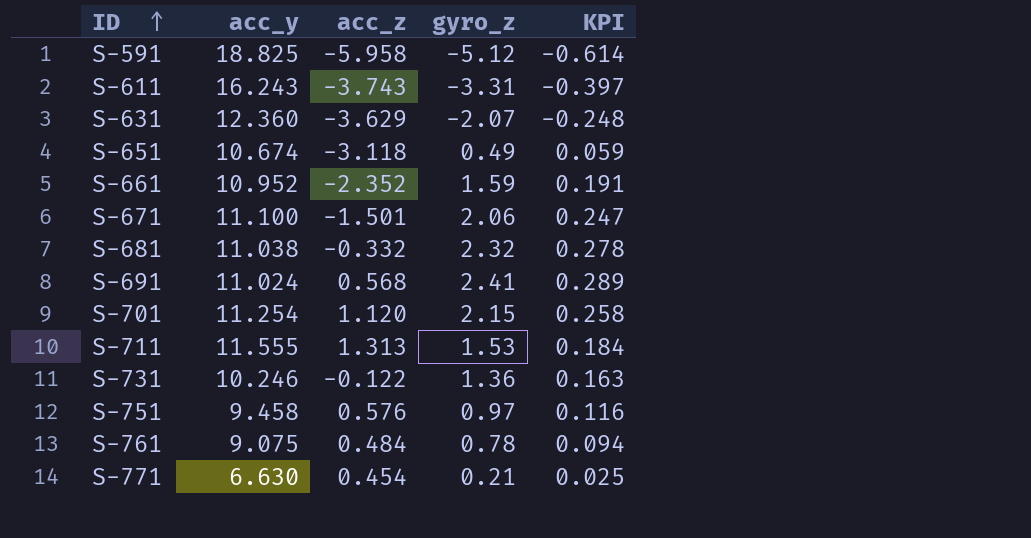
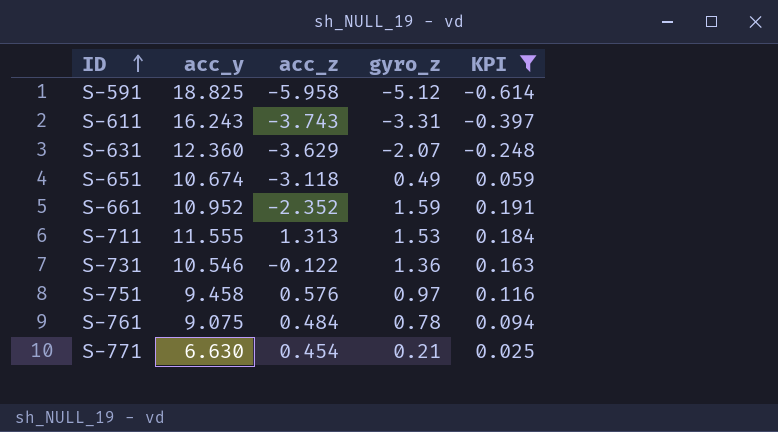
filter: none -> KPI <= 0.191
S-731 | acc_y: 10.246 -> 10.546

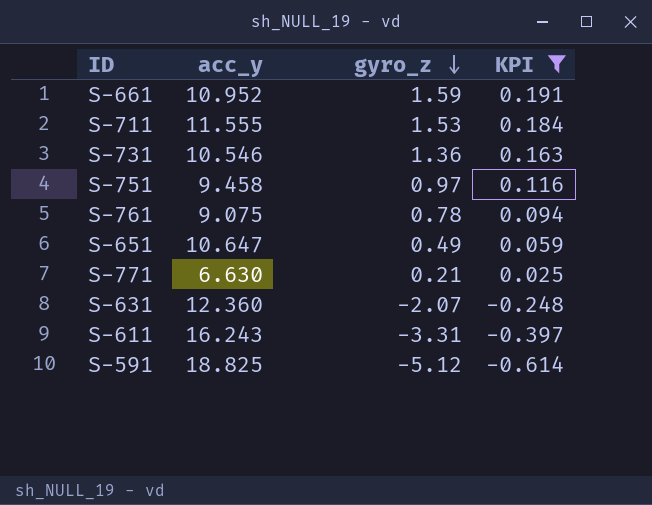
row order: ID ascending -> gyro_z descending
column acc_z | position: 3 -> none
S-651 | acc_y: 10.674 -> 10.647

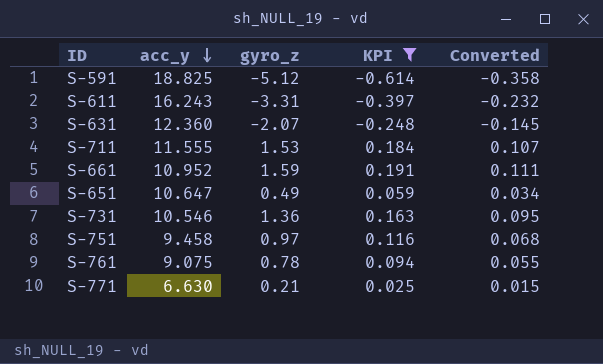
row order: gyro_z descending -> acc_y descending
column Converted | formula: none -> [gyro_z] * 0.07

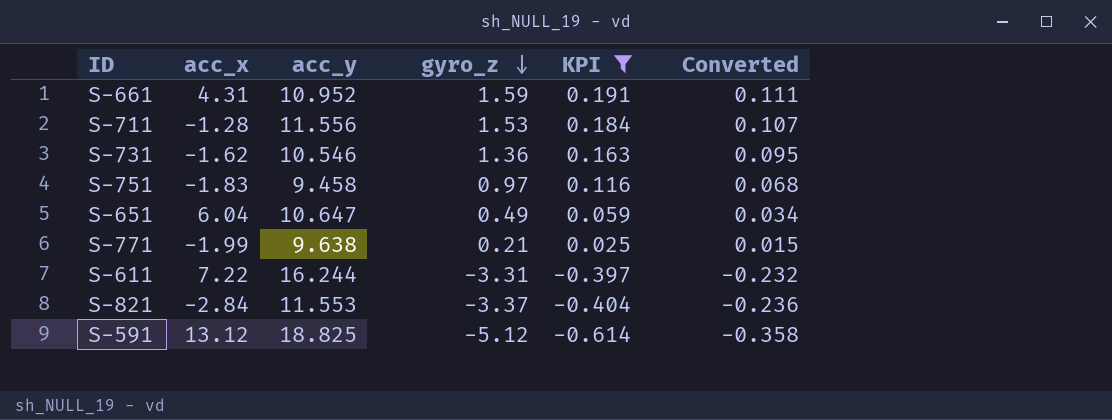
row order: acc_y descending -> gyro_z descending
column acc_x | position: none -> 2
row S-631: 12.360 | -2.07 | -0.248 | -0.145 -> none
row S-761: 9.075 | 0.78 | 0.094 | 0.055 -> none
S-711 | acc_y: 11.555 -> 11.556
S-771 | acc_y: 6.630 -> 9.638
S-611 | acc_y: 16.243 -> 16.244
row S-821: none -> -2.84 | 11.553 | -3.37 | -0.404 | -0.236

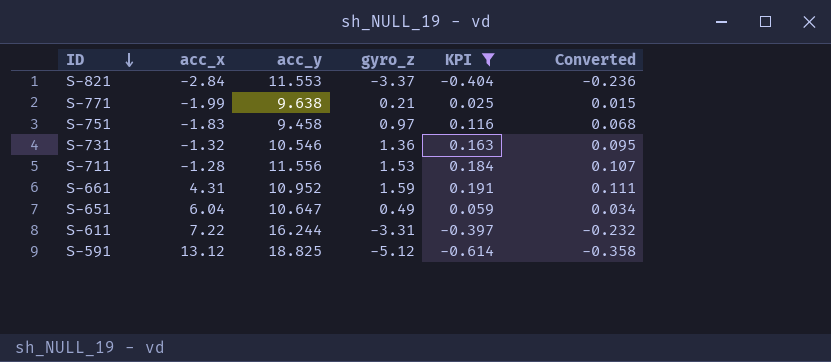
row order: gyro_z descending -> ID descending
S-731 | acc_x: -1.62 -> -1.32

